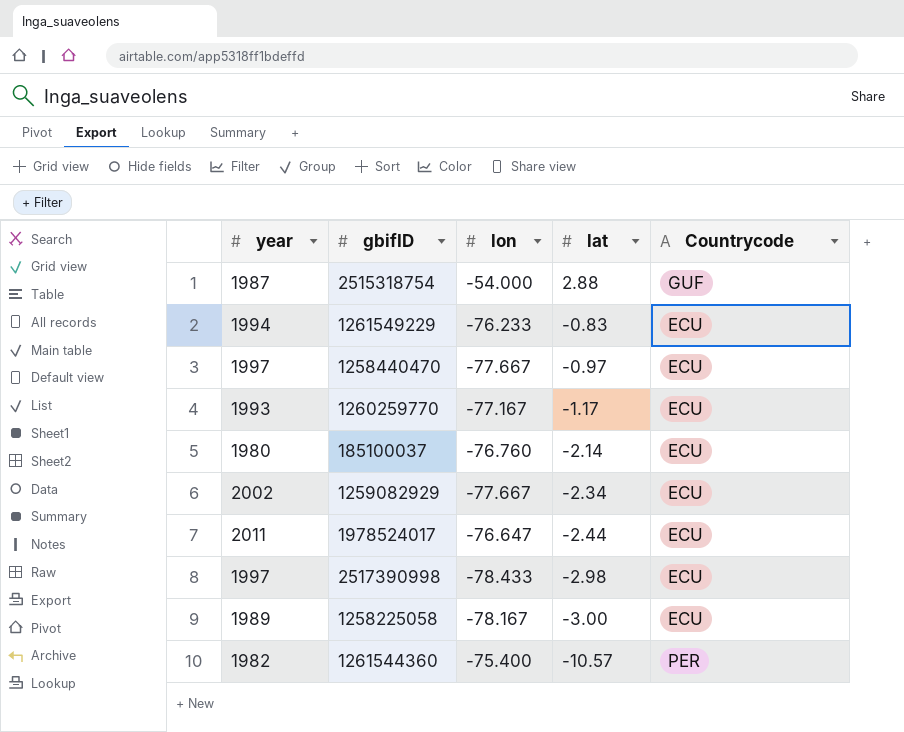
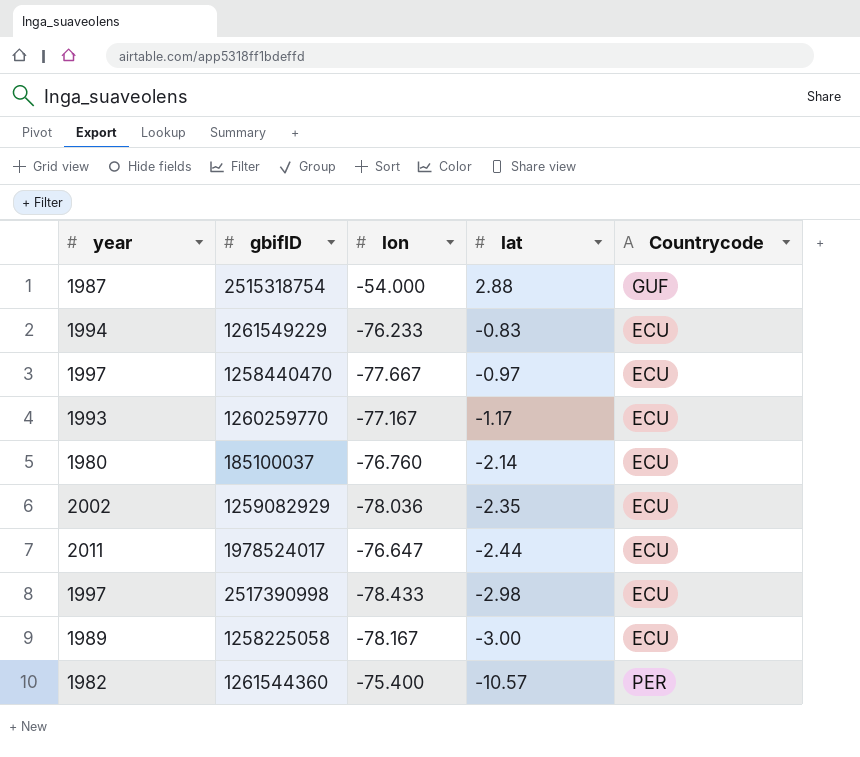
1259082929 | lon: -77.667 -> -78.036
1259082929 | lat: -2.34 -> -2.35

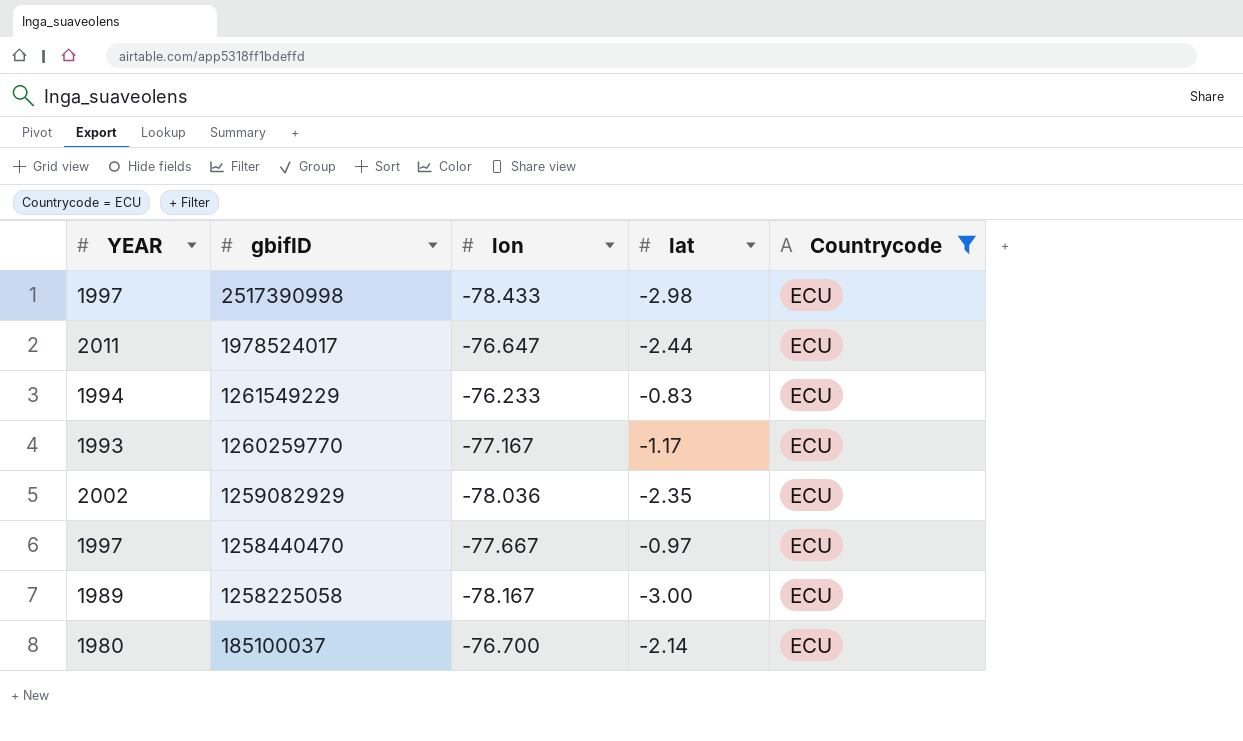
filter: none -> Countrycode = ECU
row order: lat descending -> gbifID descending
column name: year -> YEAR
185100037 | lon: -76.760 -> -76.700

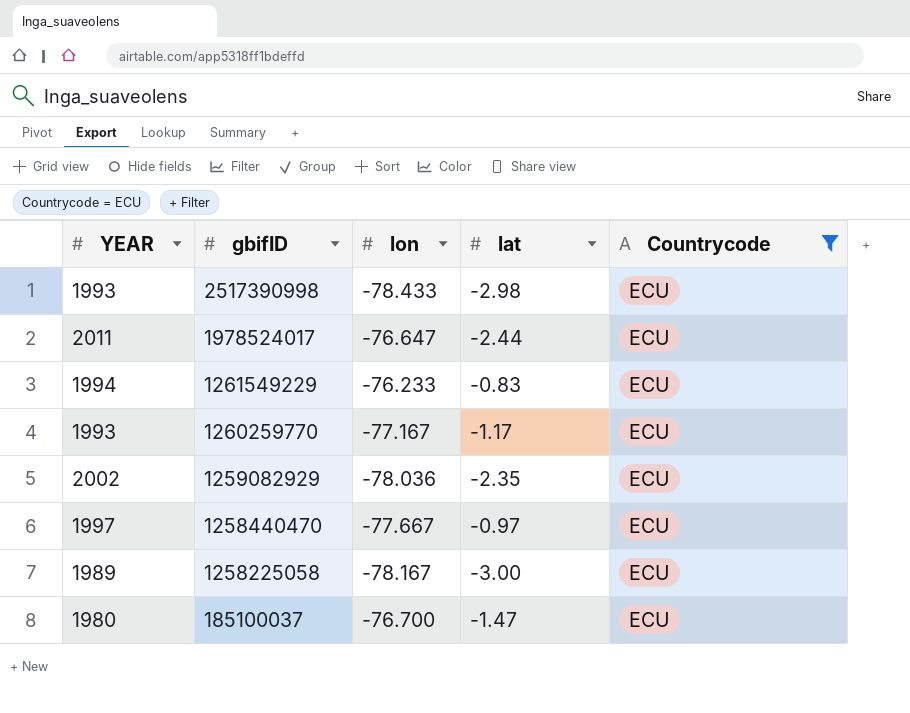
2517390998 | YEAR: 1997 -> 1993
185100037 | lat: -2.14 -> -1.47

